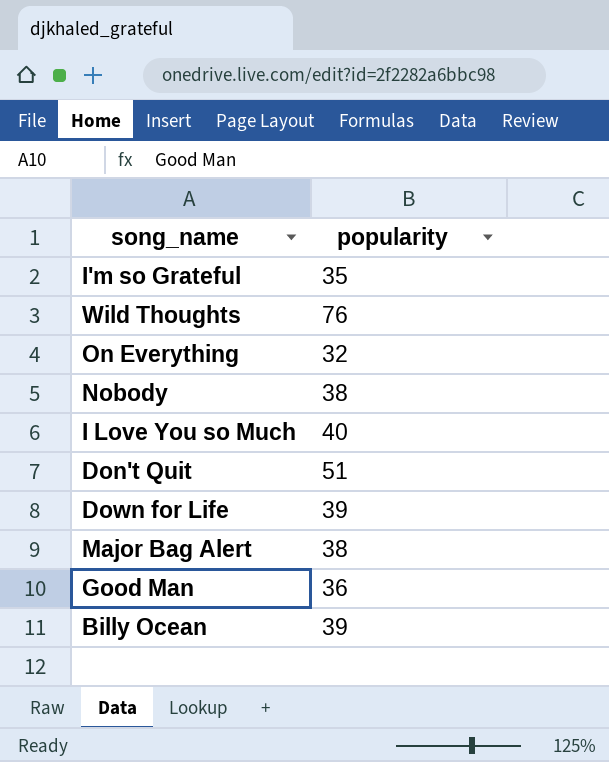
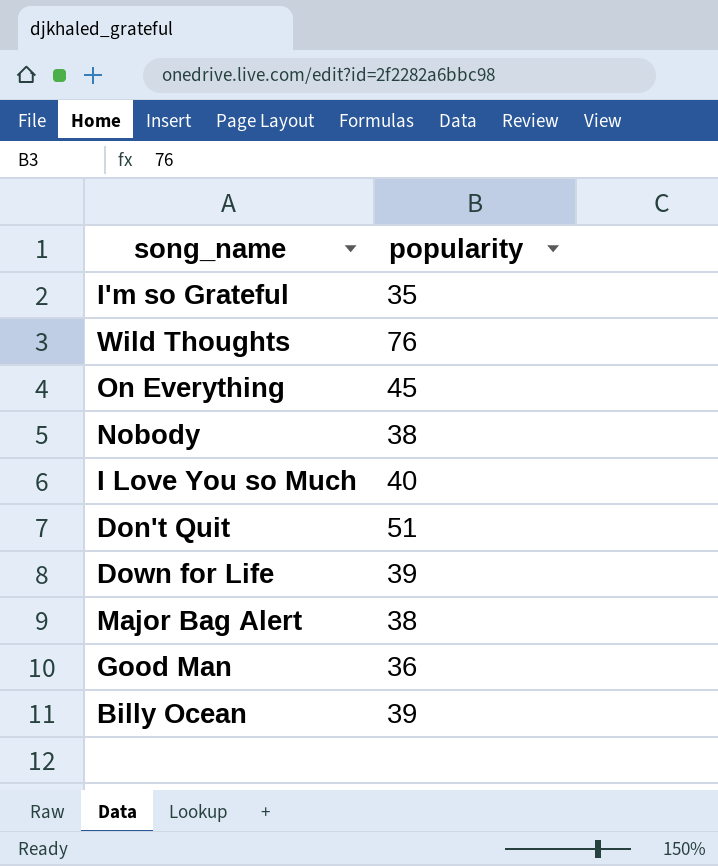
On Everything | popularity: 32 -> 45

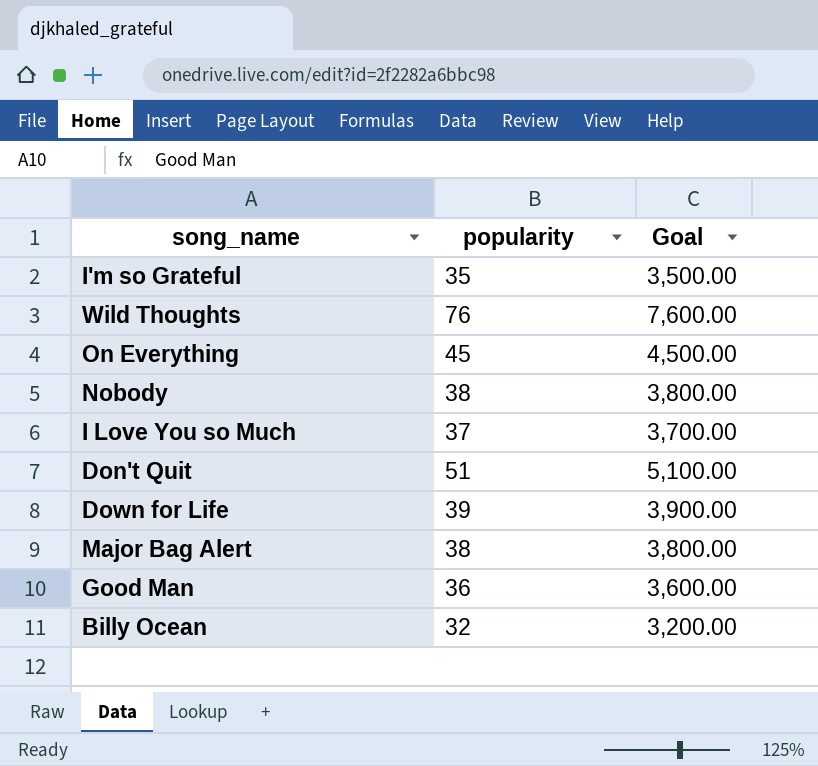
column Goal | formula: none -> [popularity] * 100
I Love You so Much | popularity: 40 -> 37
Billy Ocean | popularity: 39 -> 32

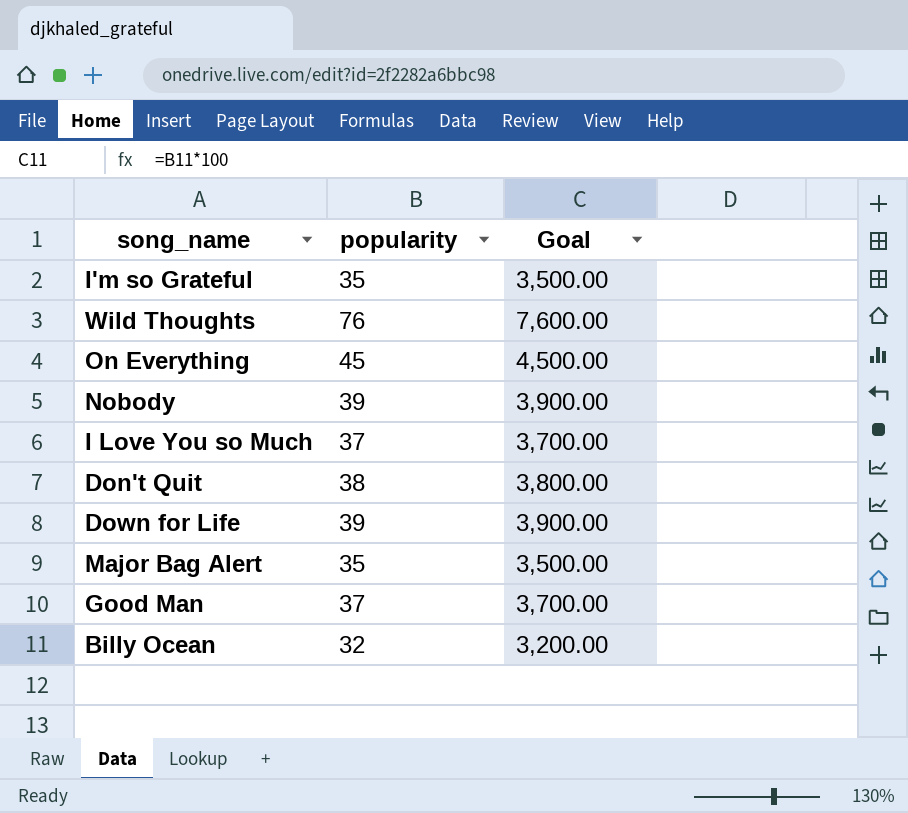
Nobody | popularity: 38 -> 39
Nobody | Goal: 3,800.00 -> 3,900.00
Don't Quit | popularity: 51 -> 38
Don't Quit | Goal: 5,100.00 -> 3,800.00
Major Bag Alert | popularity: 38 -> 35
Major Bag Alert | Goal: 3,800.00 -> 3,500.00
Good Man | popularity: 36 -> 37
Good Man | Goal: 3,600.00 -> 3,700.00

